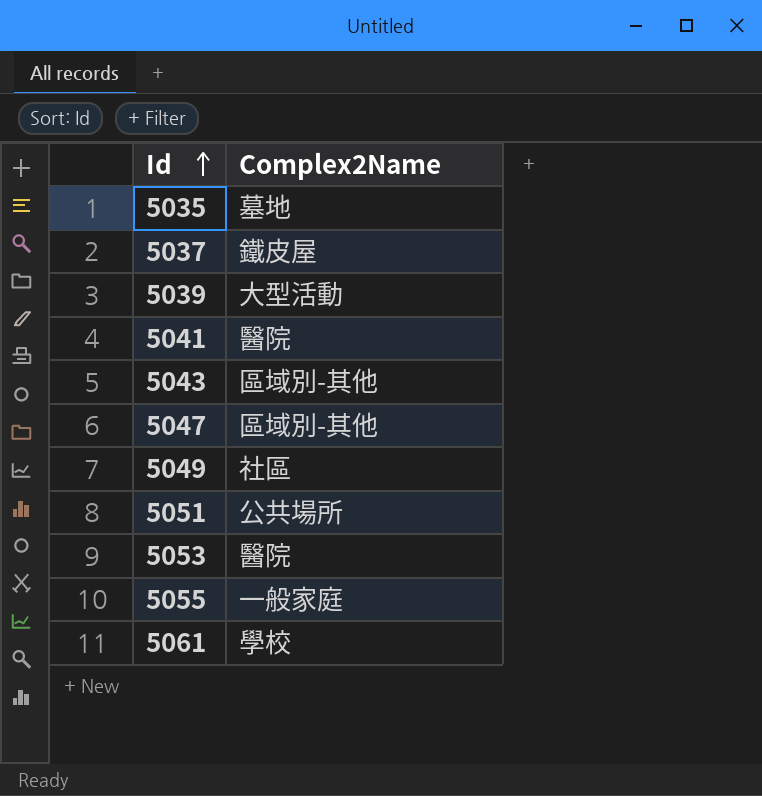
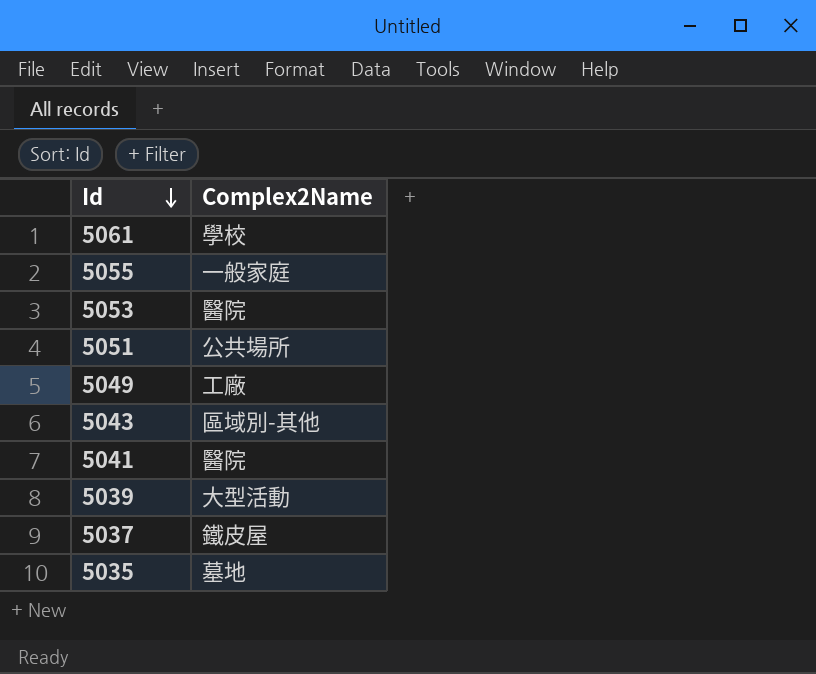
row order: Id ascending -> Id descending
row 5047: 區域別-其他 -> none
5049 | Complex2Name: 社區 -> 工廠

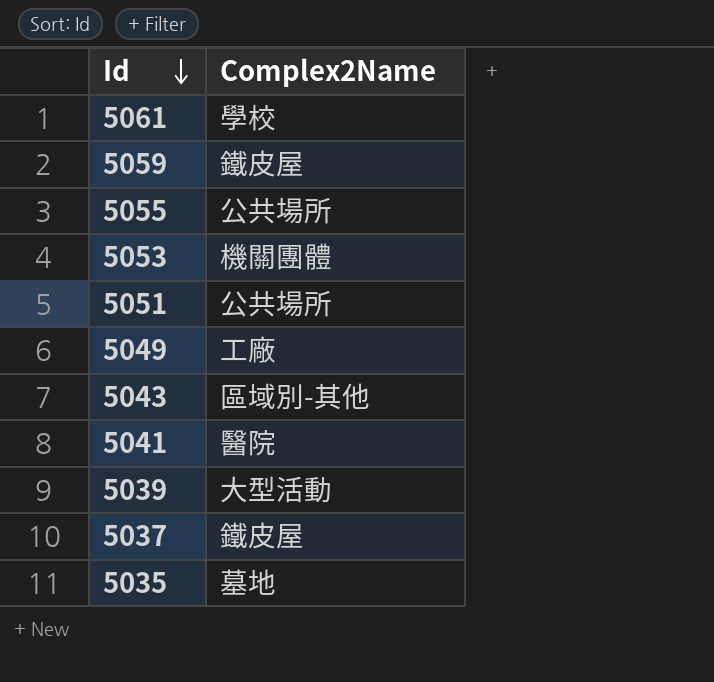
row 5059: none -> 鐵皮屋
5055 | Complex2Name: 一般家庭 -> 公共場所
5053 | Complex2Name: 醫院 -> 機關團體

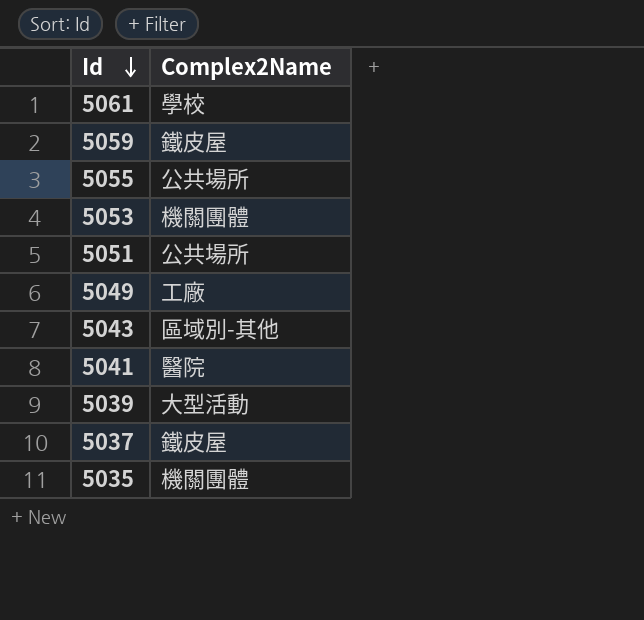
5035 | Complex2Name: 墓地 -> 機關團體

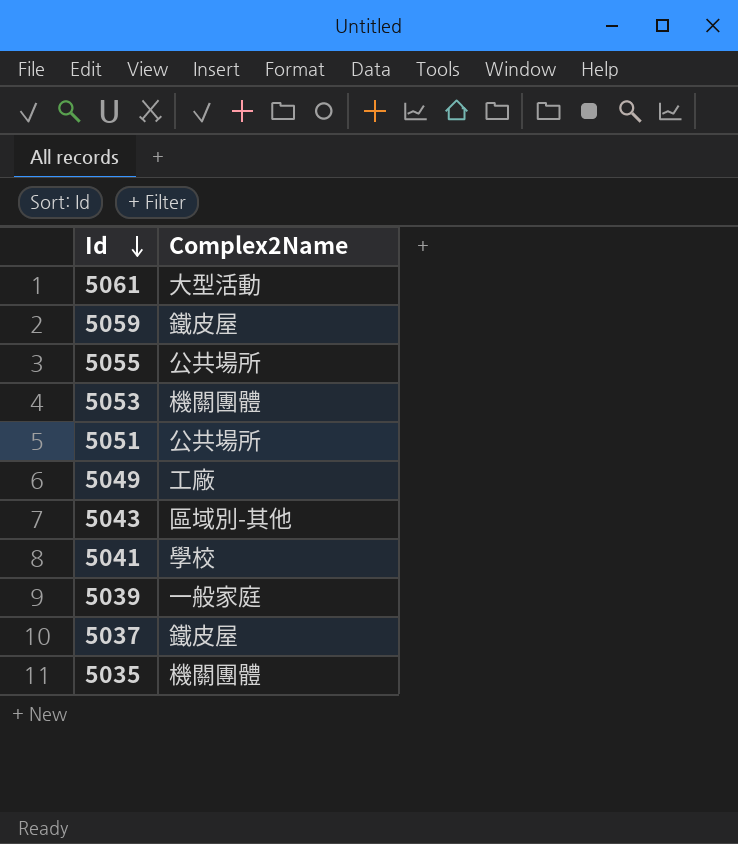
5061 | Complex2Name: 學校 -> 大型活動
5041 | Complex2Name: 醫院 -> 學校
5039 | Complex2Name: 大型活動 -> 一般家庭

